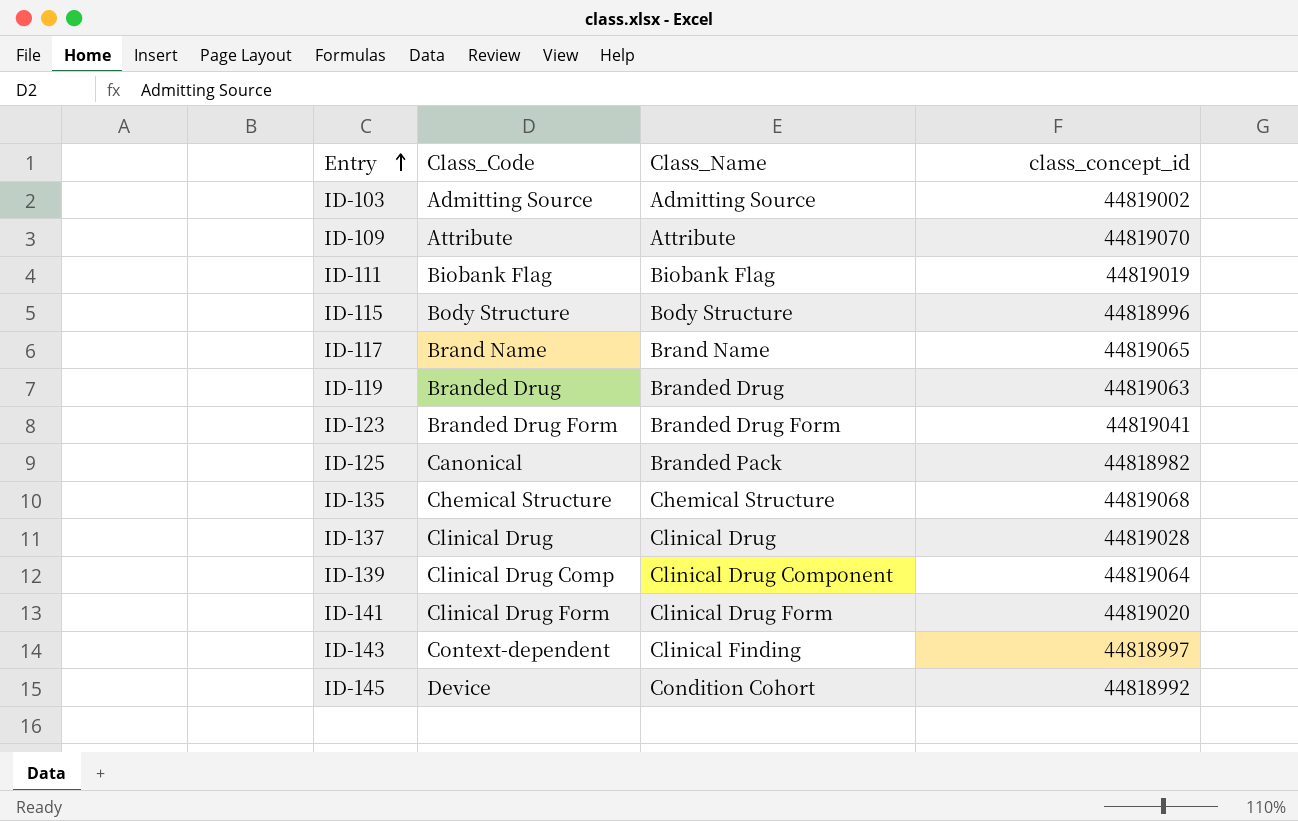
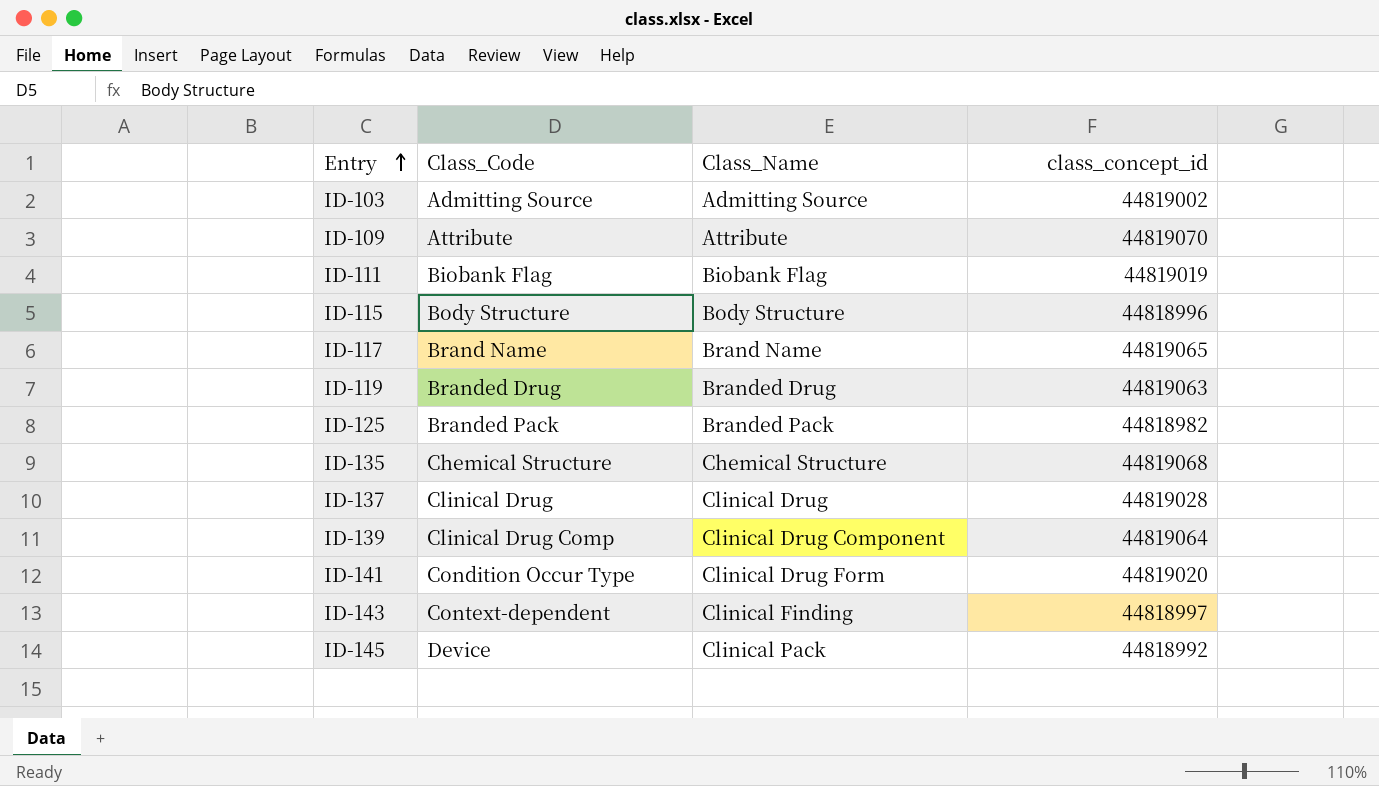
row ID-123: Branded Drug Form | Branded Drug Form | 44819041 -> none
ID-125 | Class_Code: Canonical -> Branded Pack
ID-141 | Class_Code: Clinical Drug Form -> Condition Occur Type
ID-145 | Class_Name: Condition Cohort -> Clinical Pack

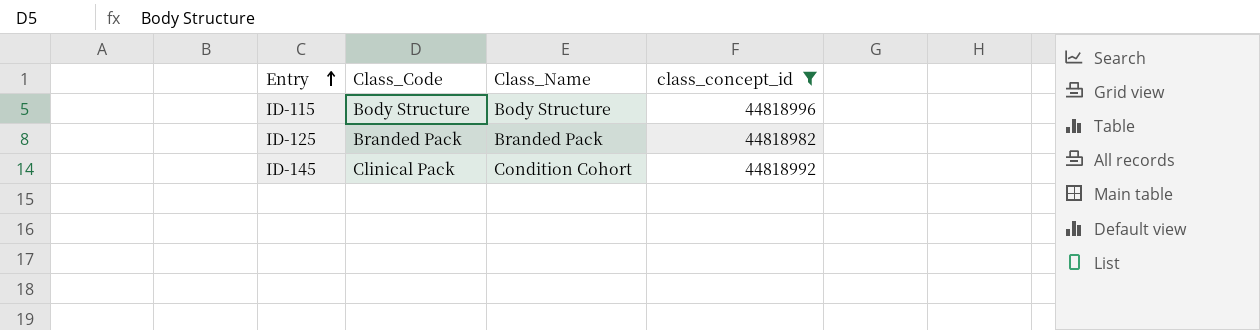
filter: none -> class_concept_id <= 44818996
ID-145 | Class_Code: Device -> Clinical Pack
ID-145 | Class_Name: Clinical Pack -> Condition Cohort

